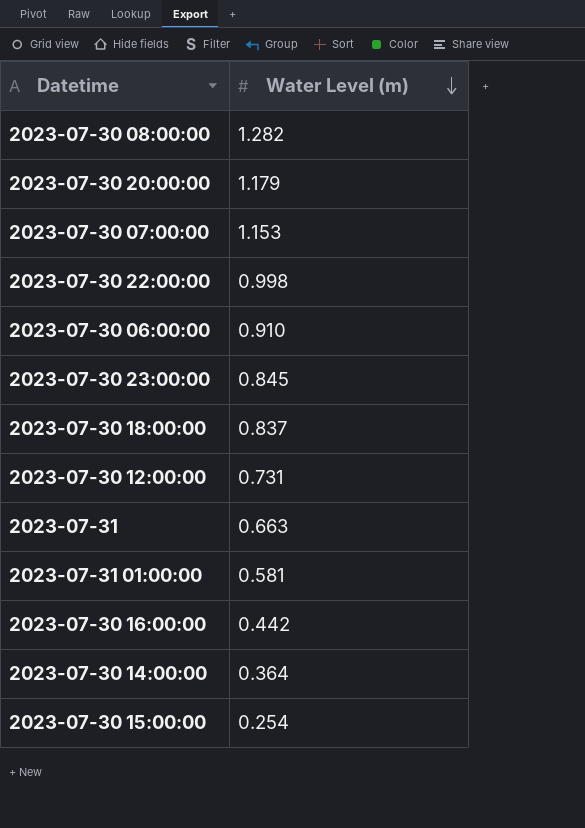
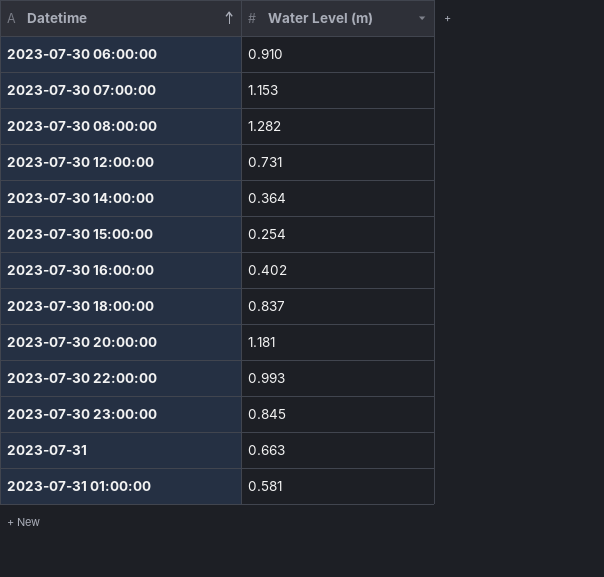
row order: Water Level (m) descending -> Datetime ascending
2023-07-30 16:00:00 | Water Level (m): 0.442 -> 0.402
2023-07-30 20:00:00 | Water Level (m): 1.179 -> 1.181
2023-07-30 22:00:00 | Water Level (m): 0.998 -> 0.993

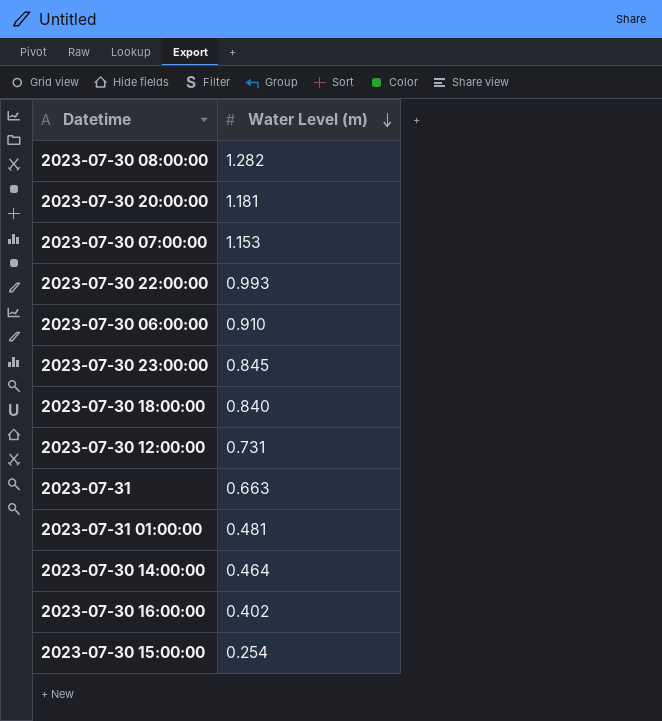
row order: Datetime ascending -> Water Level (m) descending
2023-07-30 18:00:00 | Water Level (m): 0.837 -> 0.840
2023-07-31 01:00:00 | Water Level (m): 0.581 -> 0.481
2023-07-30 14:00:00 | Water Level (m): 0.364 -> 0.464

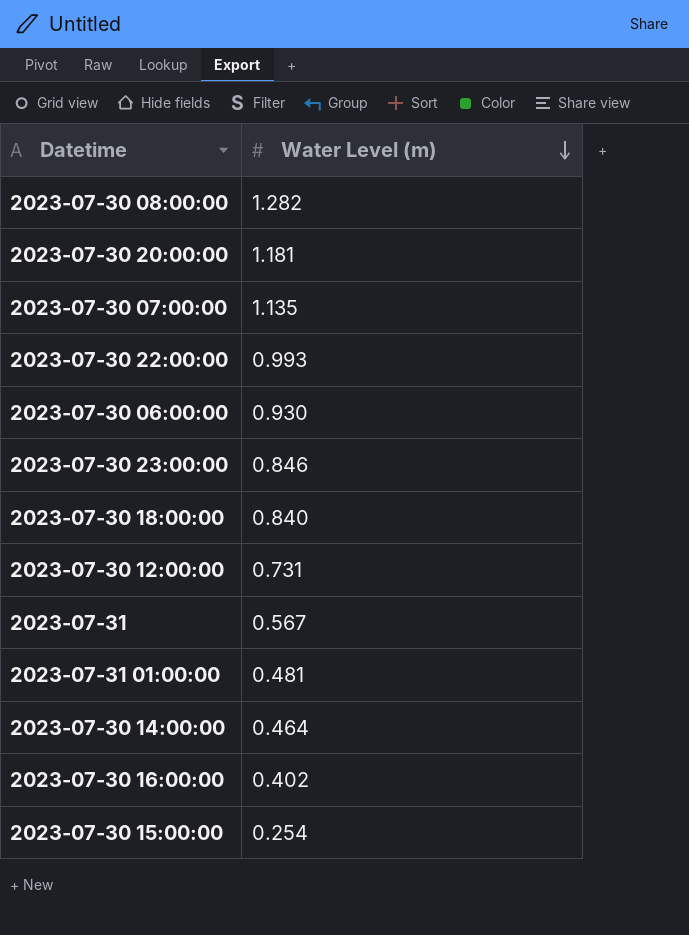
2023-07-30 07:00:00 | Water Level (m): 1.153 -> 1.135
2023-07-30 06:00:00 | Water Level (m): 0.910 -> 0.930
2023-07-30 23:00:00 | Water Level (m): 0.845 -> 0.846
2023-07-31 | Water Level (m): 0.663 -> 0.567

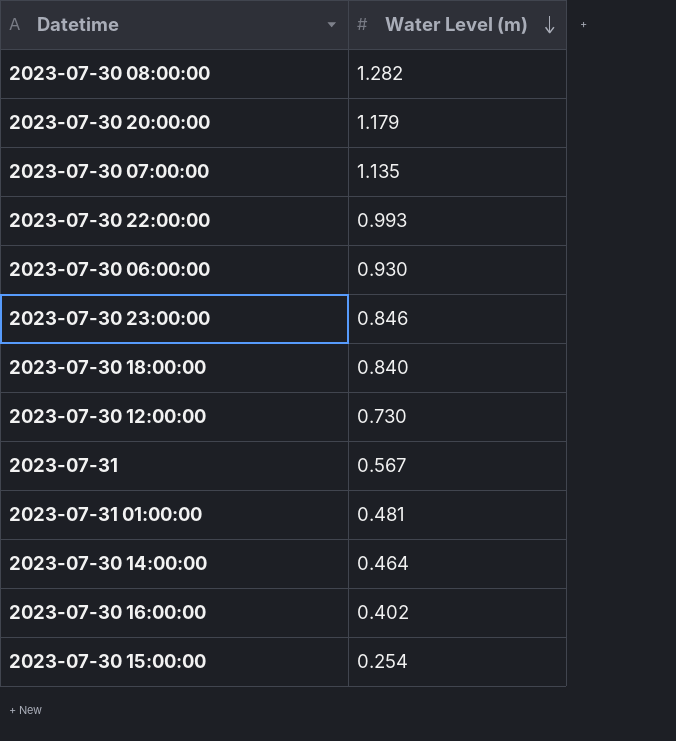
2023-07-30 20:00:00 | Water Level (m): 1.181 -> 1.179
2023-07-30 12:00:00 | Water Level (m): 0.731 -> 0.730

